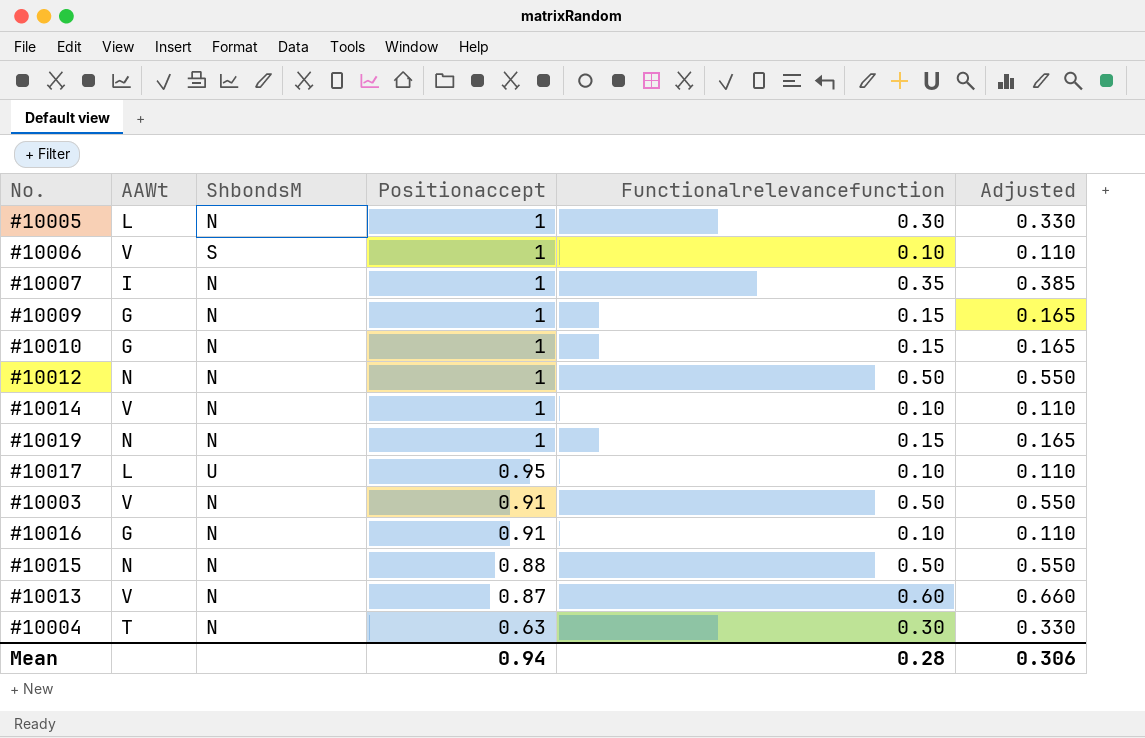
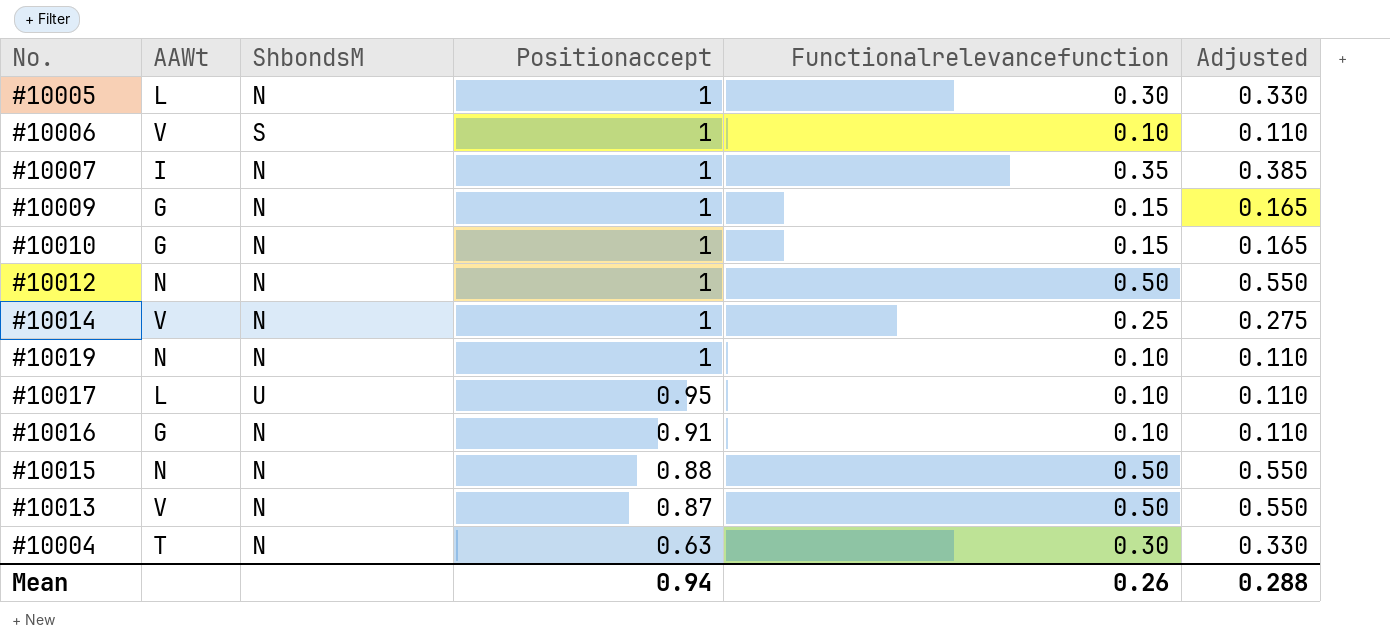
row #10003: V | N | 0.91 | 0.50 | 0.550 -> none
#10014 | Functionalrelevancefunction: 0.10 -> 0.25
#10014 | Adjusted: 0.110 -> 0.275
#10019 | Functionalrelevancefunction: 0.15 -> 0.10
#10019 | Adjusted: 0.165 -> 0.110
#10013 | Functionalrelevancefunction: 0.60 -> 0.50
#10013 | Adjusted: 0.660 -> 0.550
Mean | Functionalrelevancefunction: 0.28 -> 0.26
Mean | Adjusted: 0.306 -> 0.288

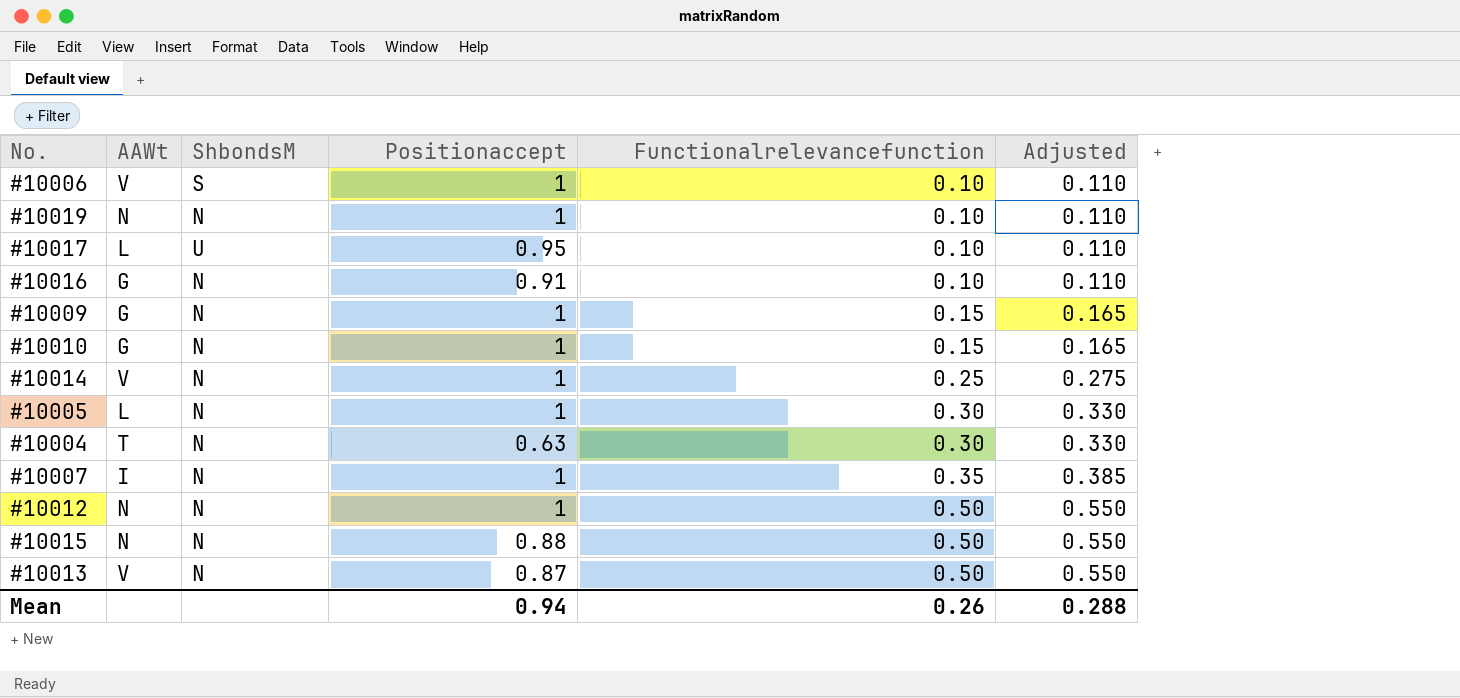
row order: Positionaccept descending -> Functionalrelevancefunction ascending

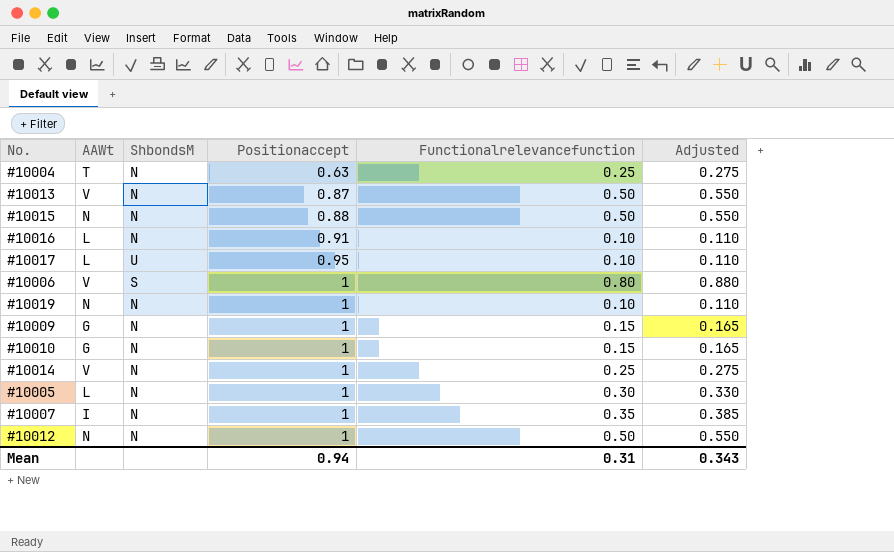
row order: Functionalrelevancefunction ascending -> Positionaccept ascending
#10004 | Functionalrelevancefunction: 0.30 -> 0.25
#10004 | Adjusted: 0.330 -> 0.275
#10016 | AAWt: G -> L
#10006 | Functionalrelevancefunction: 0.10 -> 0.80
#10006 | Adjusted: 0.110 -> 0.880
Mean | Functionalrelevancefunction: 0.26 -> 0.31
Mean | Adjusted: 0.288 -> 0.343

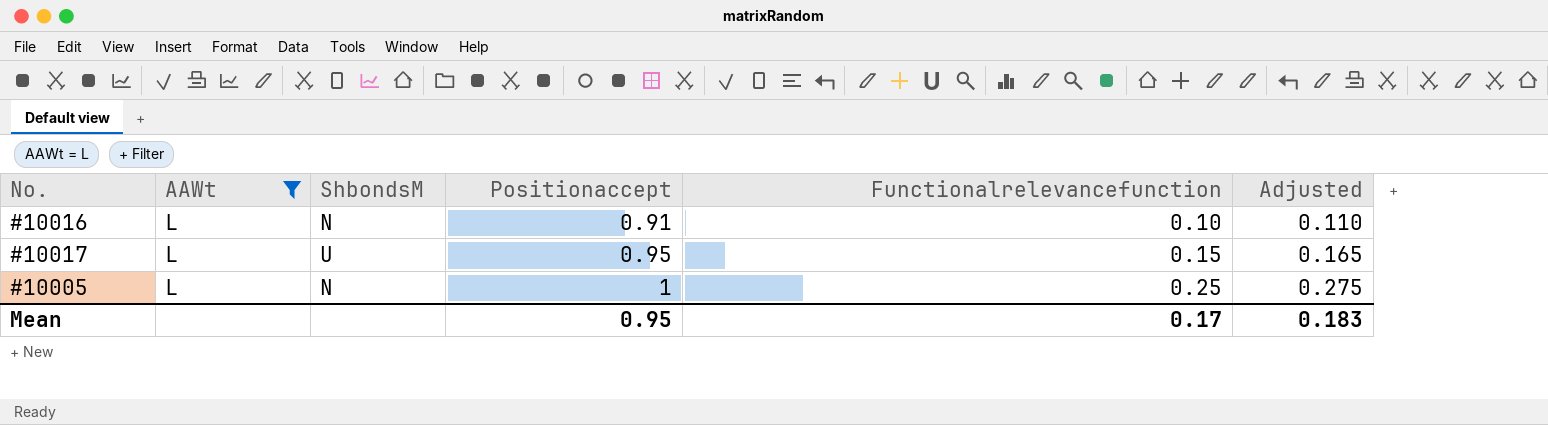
filter: none -> AAWt = L
#10017 | Functionalrelevancefunction: 0.10 -> 0.15
#10017 | Adjusted: 0.110 -> 0.165
#10005 | Functionalrelevancefunction: 0.30 -> 0.25
#10005 | Adjusted: 0.330 -> 0.275
Mean | Positionaccept: 0.94 -> 0.95
Mean | Functionalrelevancefunction: 0.31 -> 0.17
Mean | Adjusted: 0.343 -> 0.183

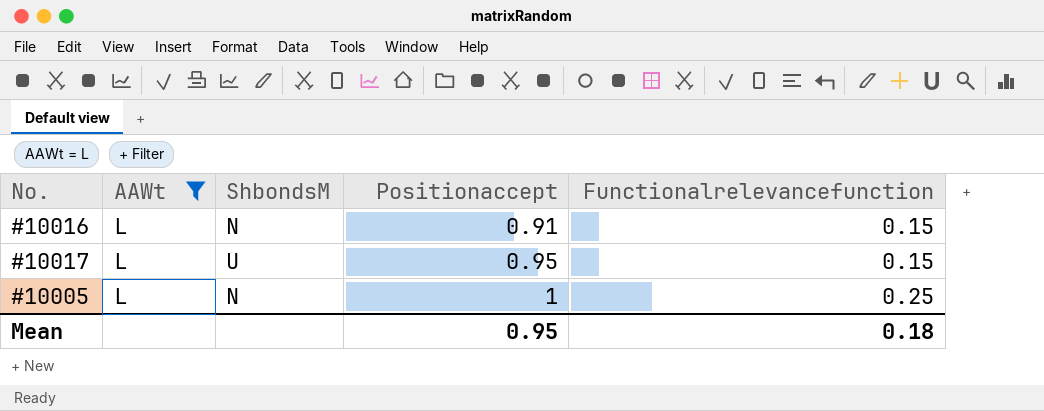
column Adjusted | formula: [Functionalrelevancefunction] * 1.1 -> none
#10016 | Functionalrelevancefunction: 0.10 -> 0.15
Mean | Functionalrelevancefunction: 0.17 -> 0.18

